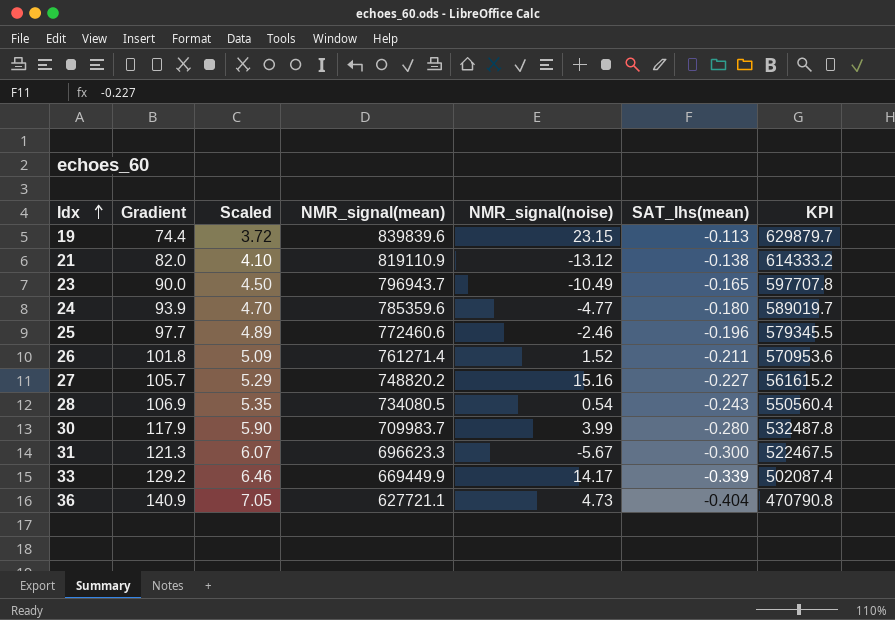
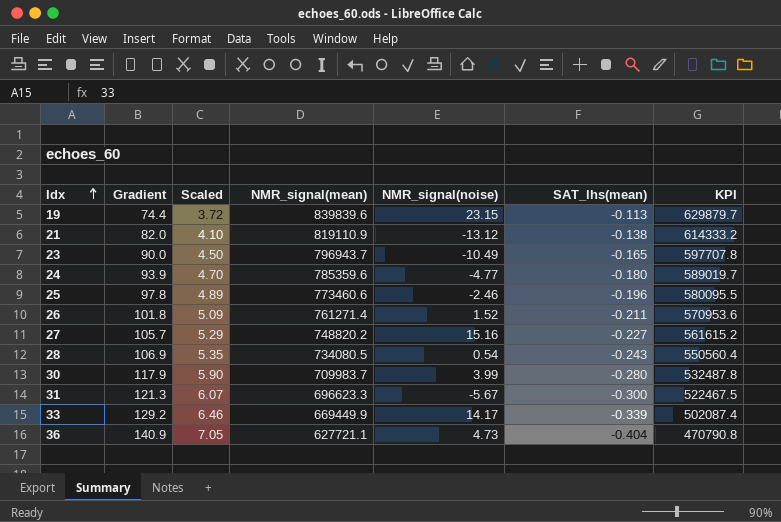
25 | Gradient: 97.7 -> 97.8
25 | NMR_signal(mean): 772460.6 -> 773460.6
25 | KPI: 579345.5 -> 580095.5

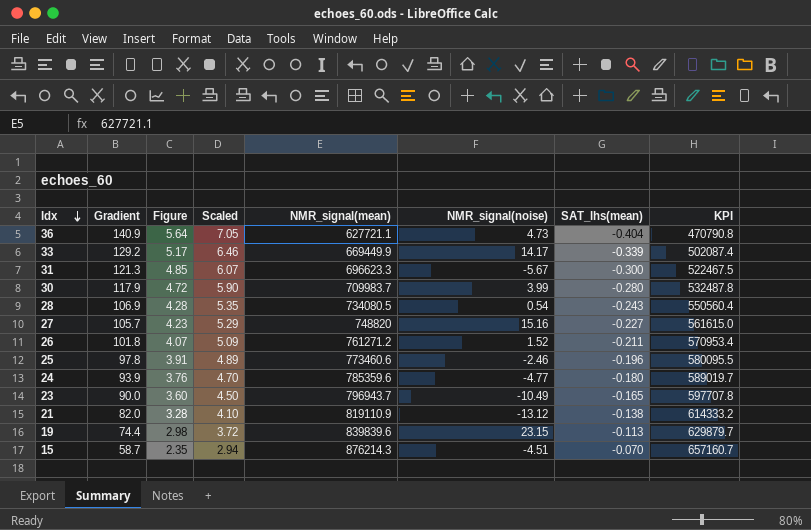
row order: Idx ascending -> Idx descending
column Figure | formula: none -> [Gradient] * 0.04
27 | NMR_signal(mean): 748820.2 -> 748820
27 | KPI: 561615.2 -> 561615.0
26 | NMR_signal(mean): 761271.4 -> 761271.2
26 | KPI: 570953.6 -> 570953.4
row 15: none -> 58.7 | 2.35 | 2.94 | 876214.3 | -4.51 | -0.070 | 657160.7

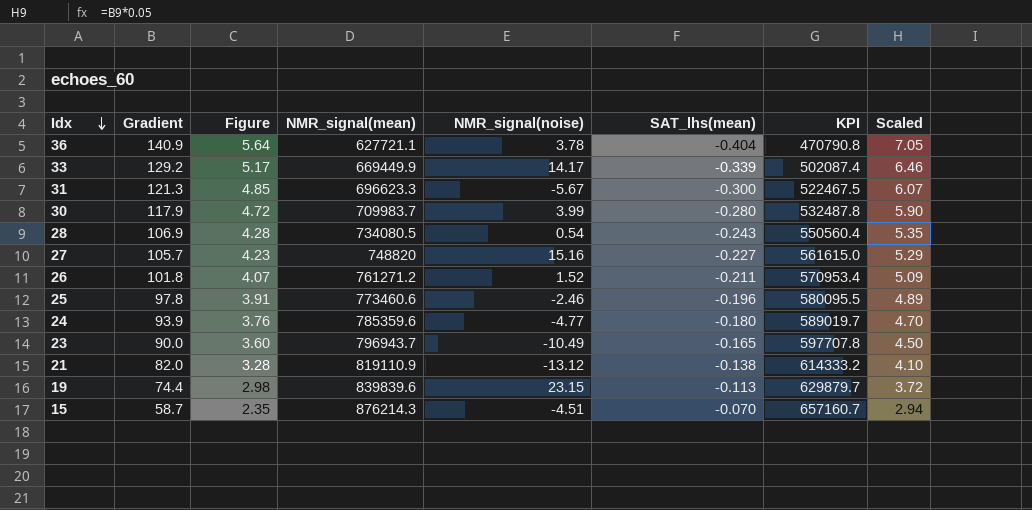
column Scaled | position: 4 -> 8
36 | NMR_signal(noise): 4.73 -> 3.78

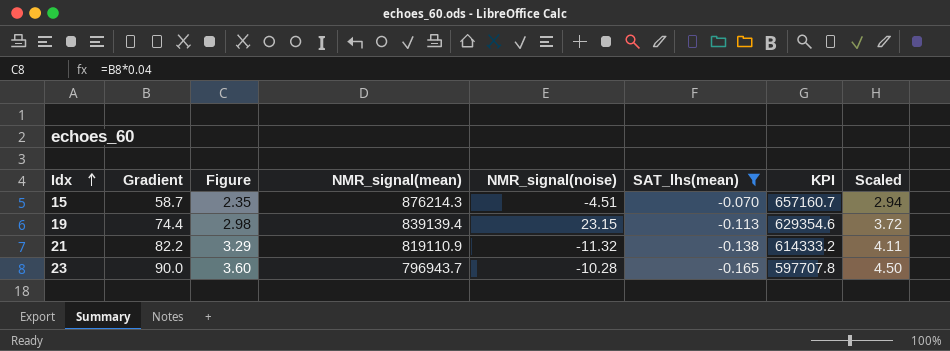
filter: none -> SAT_lhs(mean) >= -0.165
row order: Idx descending -> Idx ascending
19 | NMR_signal(mean): 839839.6 -> 839139.4
19 | KPI: 629879.7 -> 629354.6
21 | Gradient: 82.0 -> 82.2
21 | Figure: 3.28 -> 3.29
21 | NMR_signal(noise): -13.12 -> -11.32
21 | Scaled: 4.10 -> 4.11
23 | NMR_signal(noise): -10.49 -> -10.28

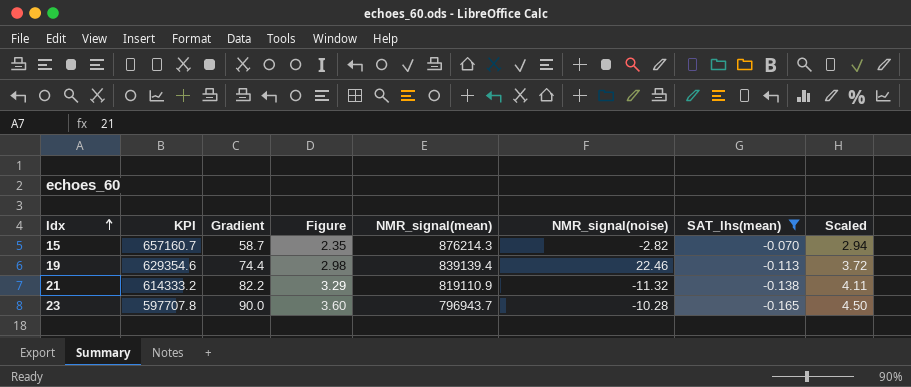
column KPI | position: 7 -> 2
15 | NMR_signal(noise): -4.51 -> -2.82
19 | NMR_signal(noise): 23.15 -> 22.46

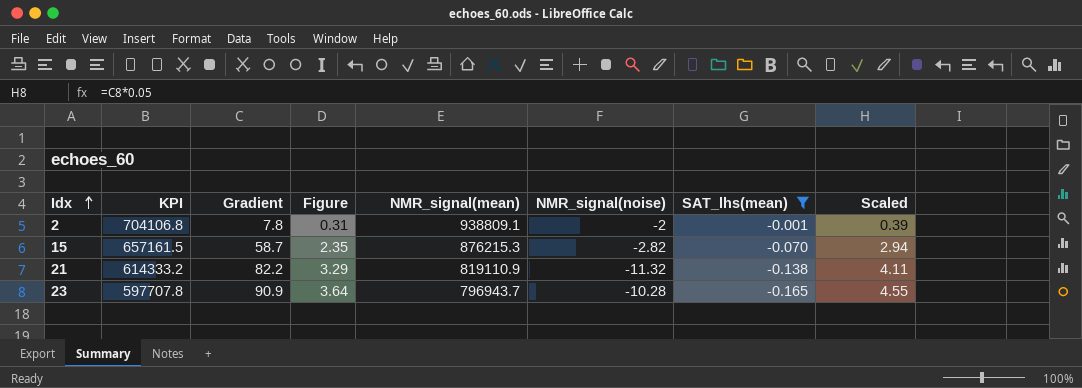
row 19: 629354.6 | 74.4 | 2.98 | 839139.4 | 22.46 | -0.113 | 3.72 -> none
row 2: none -> 704106.8 | 7.8 | 0.31 | 938809.1 | -2 | -0.001 | 0.39
15 | KPI: 657160.7 -> 657161.5
15 | NMR_signal(mean): 876214.3 -> 876215.3
23 | Gradient: 90.0 -> 90.9
23 | Figure: 3.60 -> 3.64
23 | Scaled: 4.50 -> 4.55

